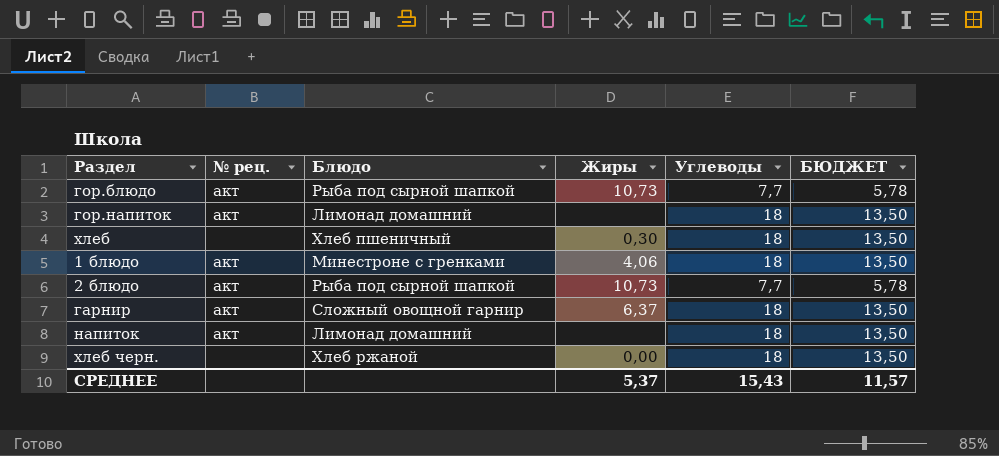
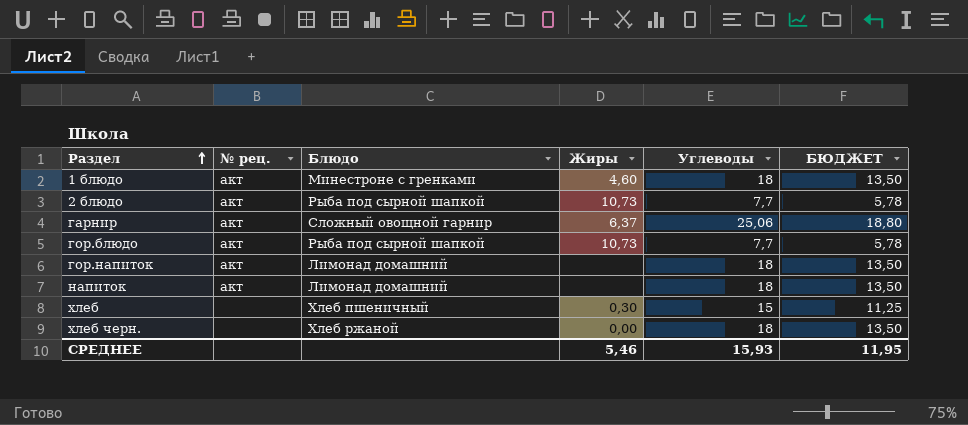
row order: none -> Раздел ascending
1 блюдо | Жиры: 4,06 -> 4,60
гарнир | Углеводы: 18 -> 25,06
гарнир | БЮДЖЕТ: 13,50 -> 18,80
хлеб | Углеводы: 18 -> 15
хлеб | БЮДЖЕТ: 13,50 -> 11,25
СРЕДНЕЕ | Жиры: 5,37 -> 5,46
СРЕДНЕЕ | Углеводы: 15,43 -> 15,93
СРЕДНЕЕ | БЮДЖЕТ: 11,57 -> 11,95

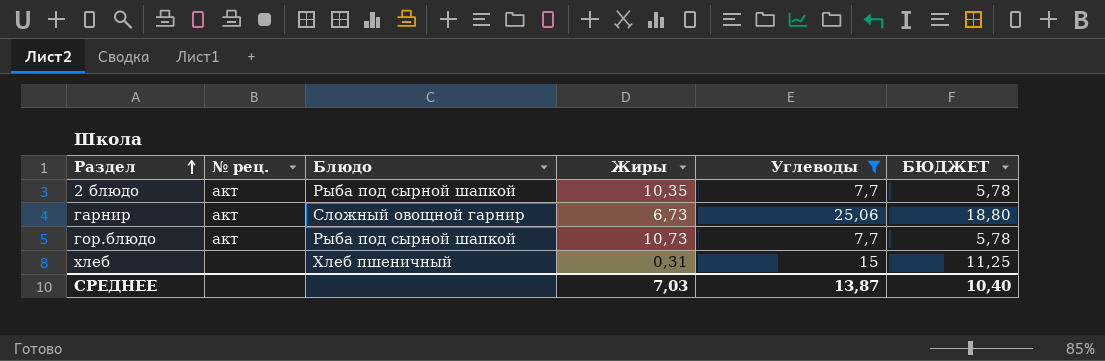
filter: none -> Углеводы != 18
2 блюдо | Жиры: 10,73 -> 10,35
гарнир | Жиры: 6,37 -> 6,73
хлеб | Жиры: 0,30 -> 0,31
СРЕДНЕЕ | Жиры: 5,46 -> 7,03
СРЕДНЕЕ | Углеводы: 15,93 -> 13,87
СРЕДНЕЕ | БЮДЖЕТ: 11,95 -> 10,40

